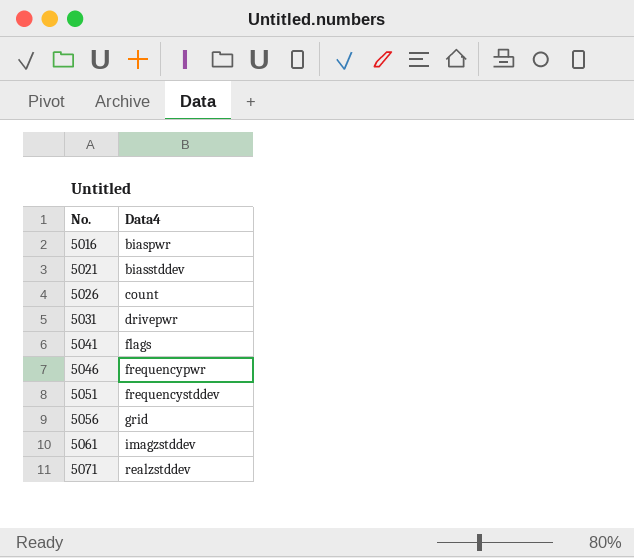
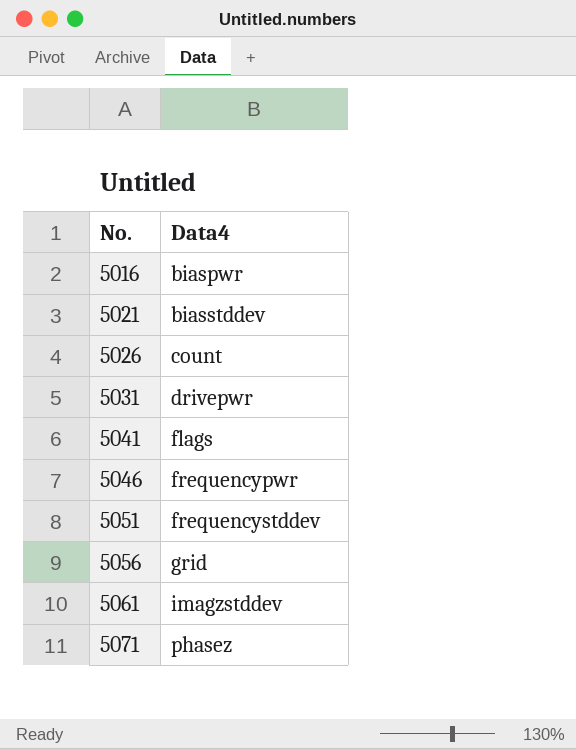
5071 | Data4: realzstddev -> phasez

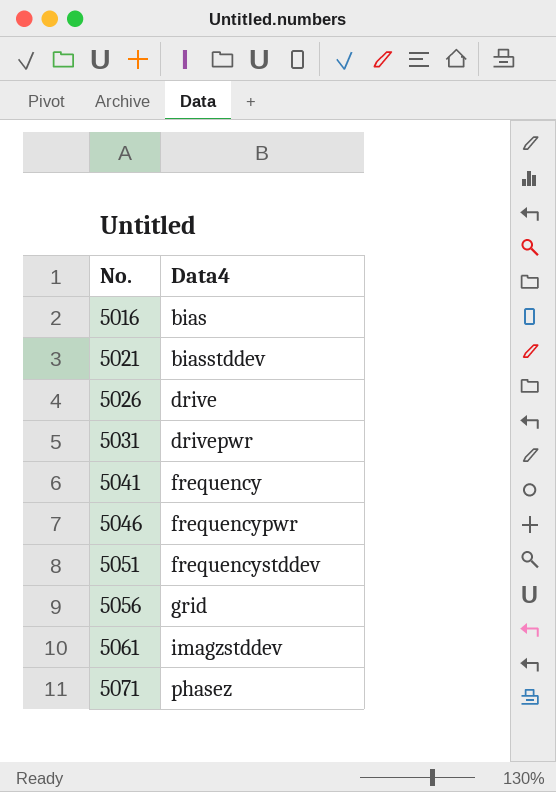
5016 | Data4: biaspwr -> bias
5026 | Data4: count -> drive
5041 | Data4: flags -> frequency

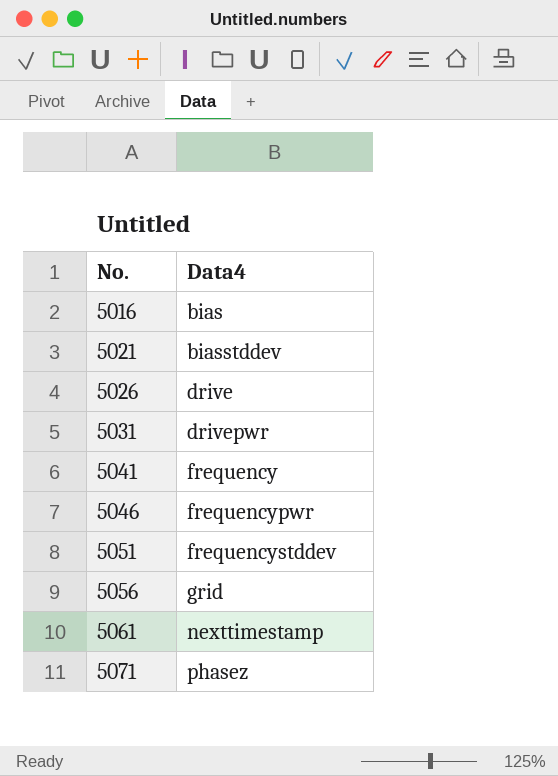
5061 | Data4: imagzstddev -> nexttimestamp

